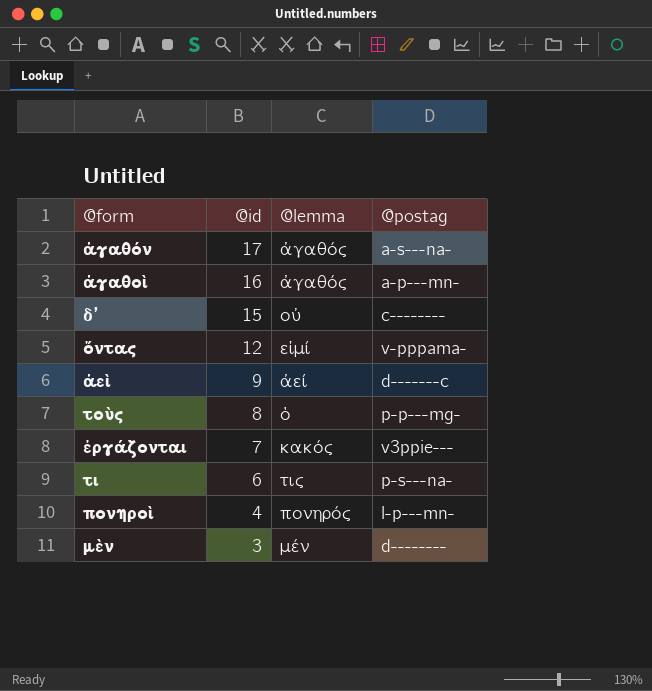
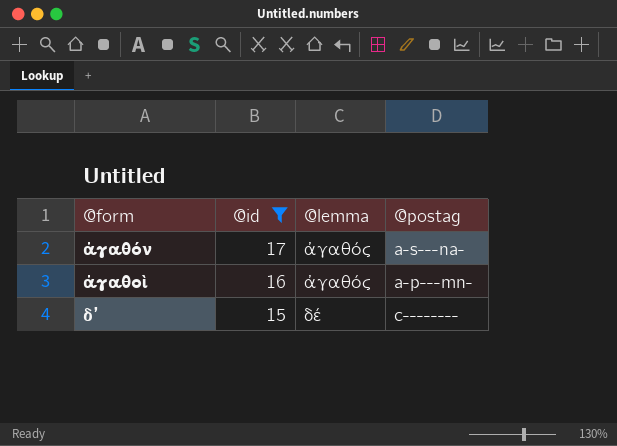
filter: none -> @id >= 15
δʼ | @lemma: οὐ -> δέ

